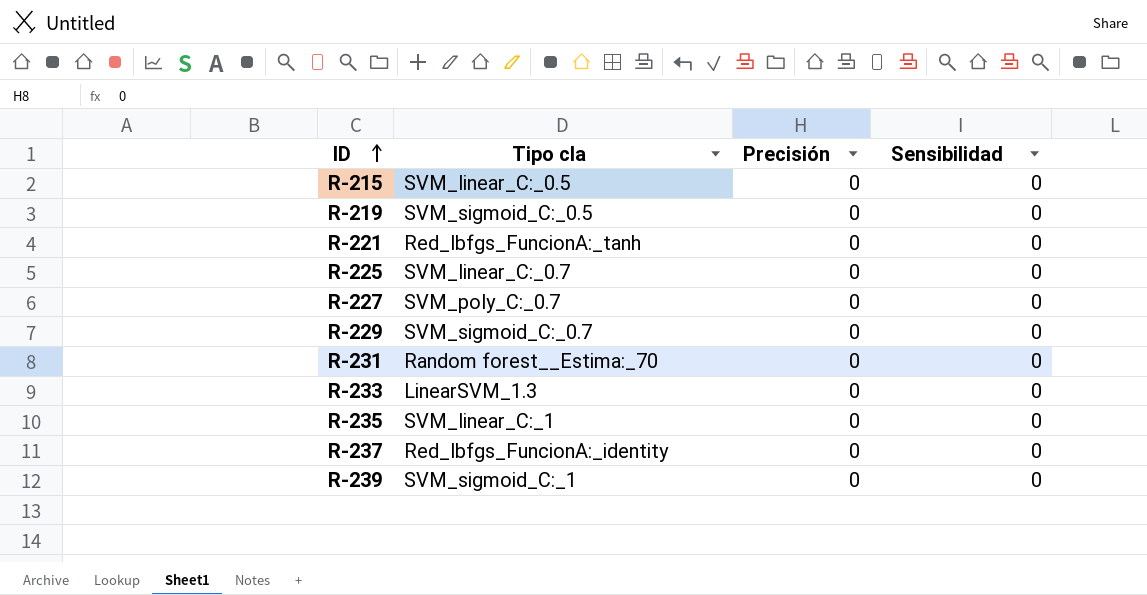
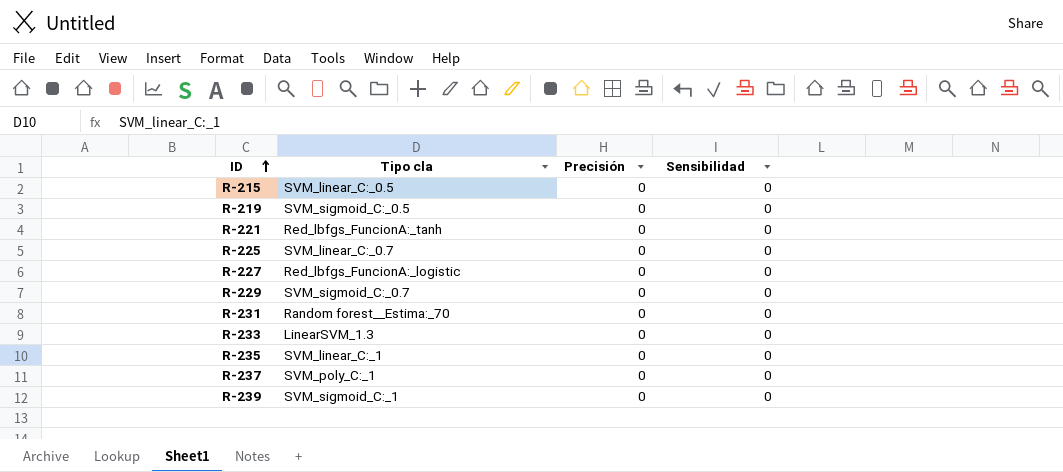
R-227 | Tipo cla: SVM_poly_C:_0.7 -> Red_lbfgs_FuncionA:_logistic
R-237 | Tipo cla: Red_lbfgs_FuncionA:_identity -> SVM_poly_C:_1

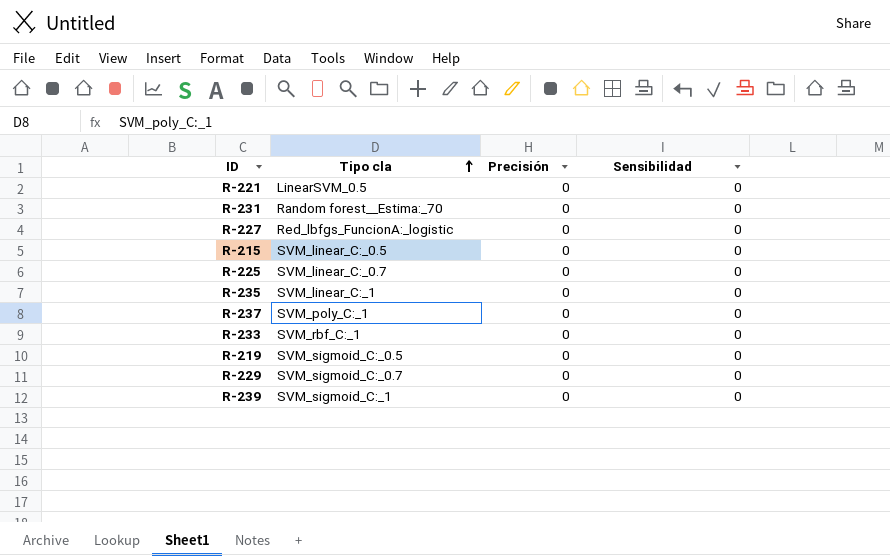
row order: ID ascending -> Tipo cla ascending
R-221 | Tipo cla: Red_lbfgs_FuncionA:_tanh -> LinearSVM_0.5
R-233 | Tipo cla: LinearSVM_1.3 -> SVM_rbf_C:_1

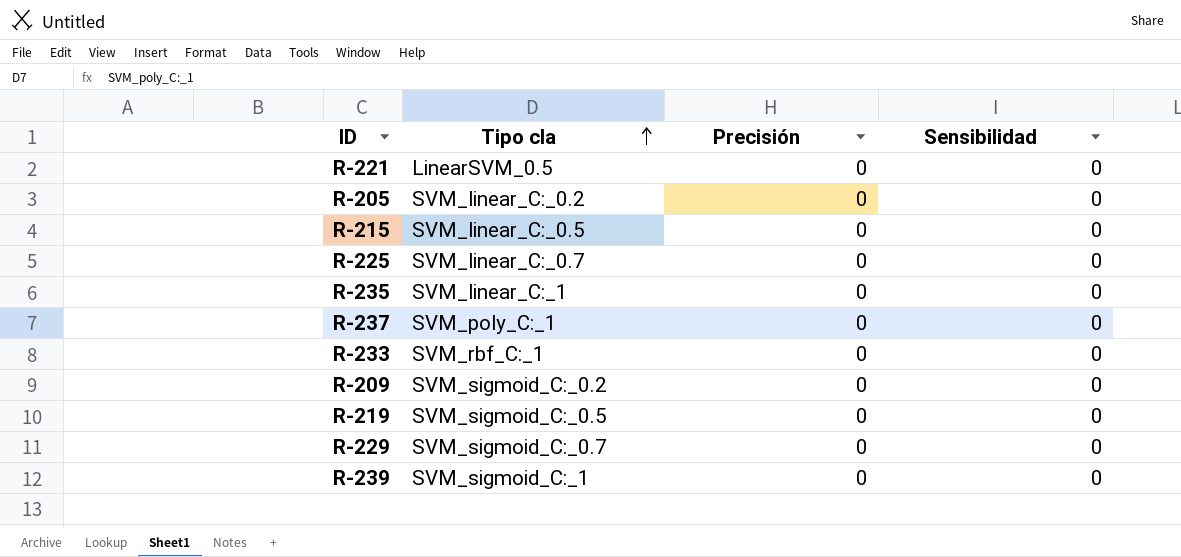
row R-231: Random forest__Estima:_70 | 0 | 0 -> none
row R-227: Red_lbfgs_FuncionA:_logistic | 0 | 0 -> none
row R-205: none -> SVM_linear_C:_0.2 | 0 | 0
row R-209: none -> SVM_sigmoid_C:_0.2 | 0 | 0

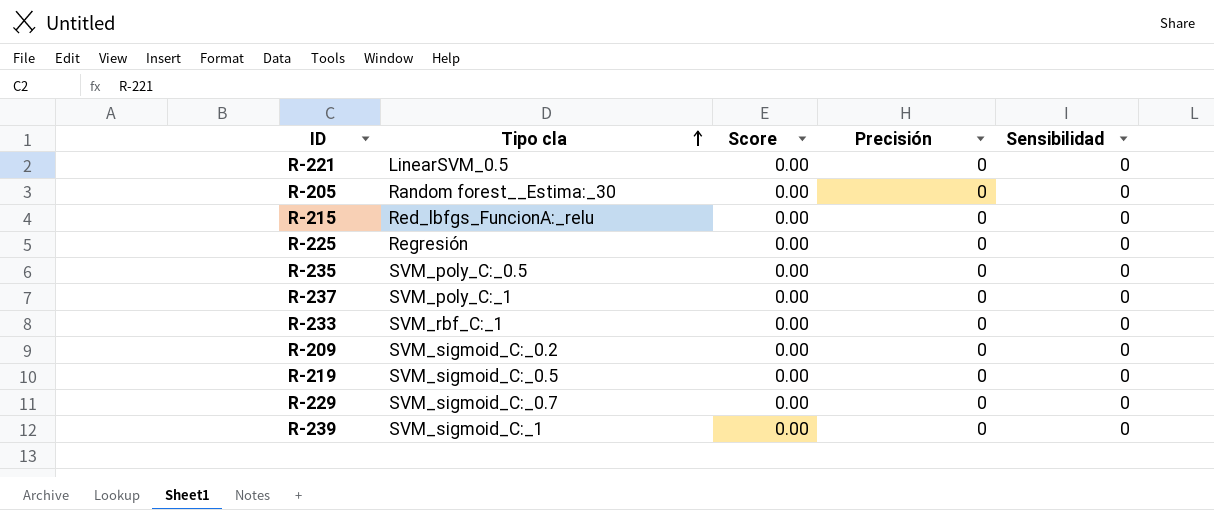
column Score | position: none -> 3
R-205 | Tipo cla: SVM_linear_C:_0.2 -> Random forest__Estima:_30
R-215 | Tipo cla: SVM_linear_C:_0.5 -> Red_lbfgs_FuncionA:_relu
R-225 | Tipo cla: SVM_linear_C:_0.7 -> Regresión
R-235 | Tipo cla: SVM_linear_C:_1 -> SVM_poly_C:_0.5

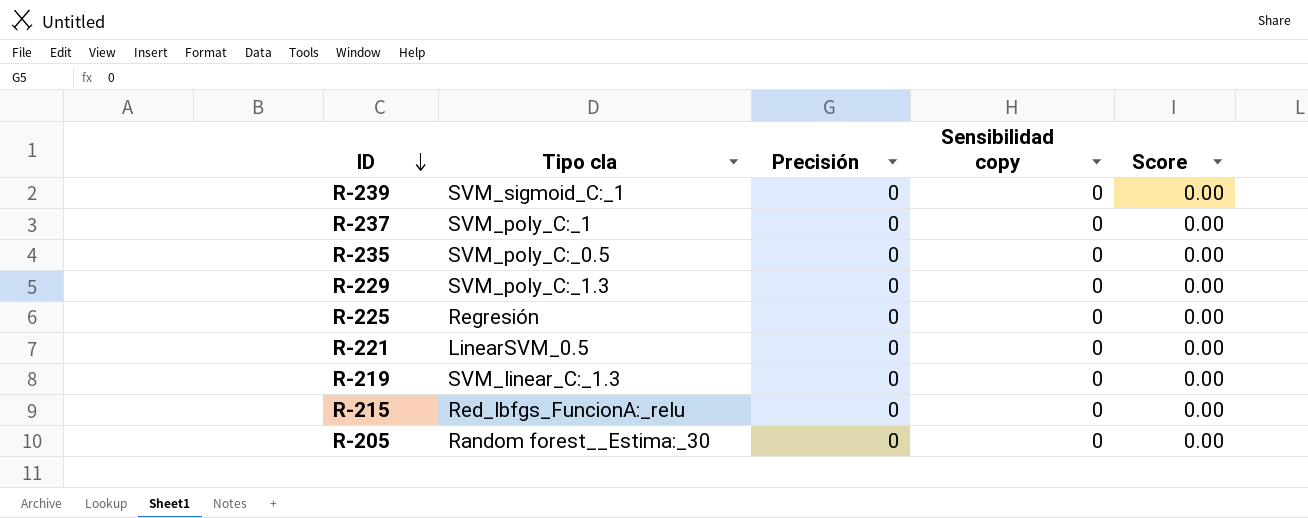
row order: Tipo cla ascending -> ID descending
column name: Sensibilidad -> Sensibilidad copy
column Score | position: 3 -> 5
row R-233: SVM_rbf_C:_1 | 0.00 | 0 | 0 -> none
row R-209: SVM_sigmoid_C:_0.2 | 0.00 | 0 | 0 -> none
R-229 | Tipo cla: SVM_sigmoid_C:_0.7 -> SVM_poly_C:_1.3
R-219 | Tipo cla: SVM_sigmoid_C:_0.5 -> SVM_linear_C:_1.3

